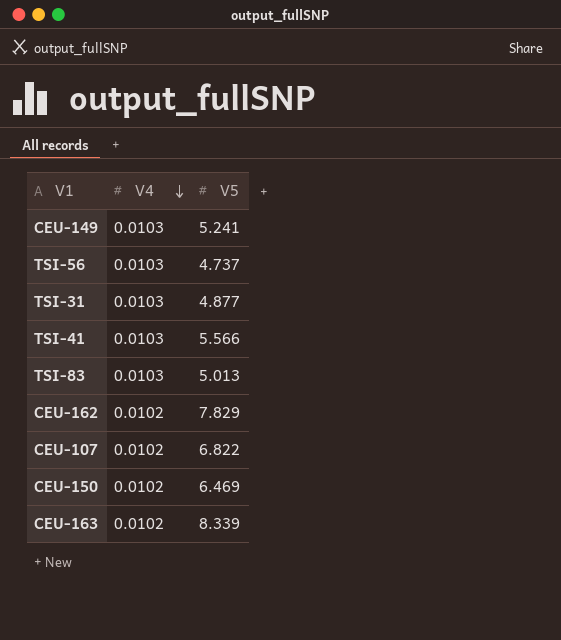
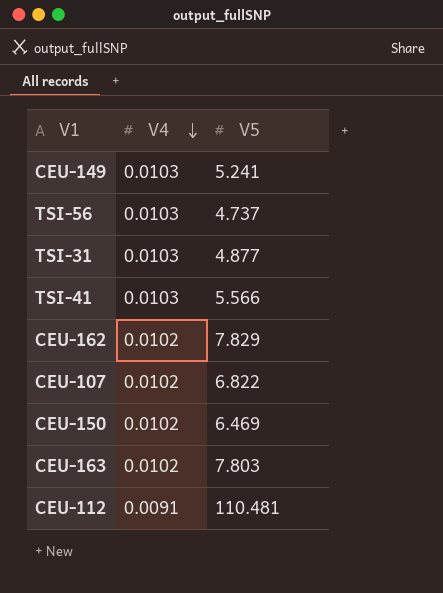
row TSI-83: 0.0103 | 5.013 -> none
CEU-163 | V5: 8.339 -> 7.803
row CEU-112: none -> 0.0091 | 110.481

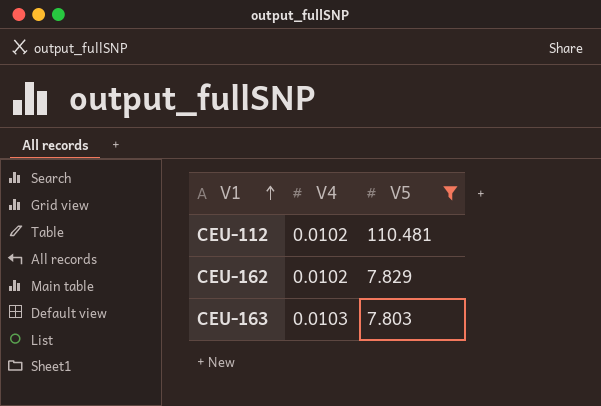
filter: none -> V5 >= 7.803
row order: V4 descending -> V1 ascending
CEU-112 | V4: 0.0091 -> 0.0102
CEU-163 | V4: 0.0102 -> 0.0103

